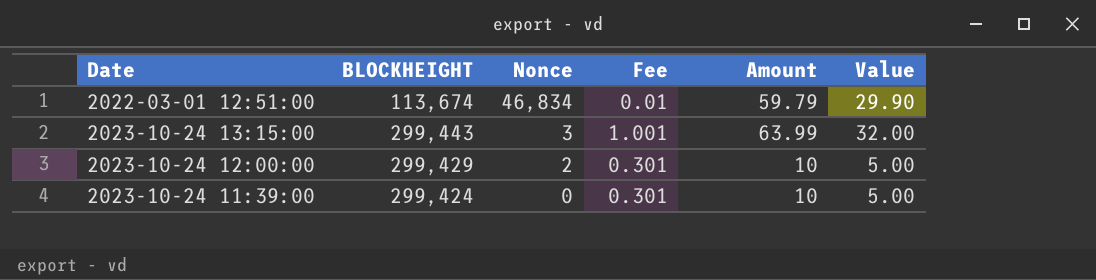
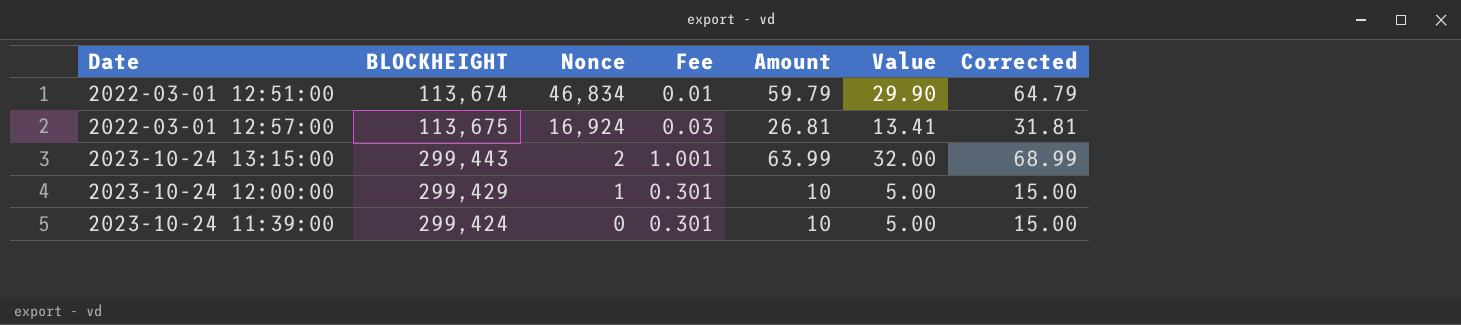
column Corrected | formula: none -> [Amount] + 5
row 2022-03-01 12:57:00: none -> 113,675 | 16,924 | 0.03 | 26.81 | 13.41 | 31.81
2023-10-24 13:15:00 | Nonce: 3 -> 2
2023-10-24 12:00:00 | Nonce: 2 -> 1

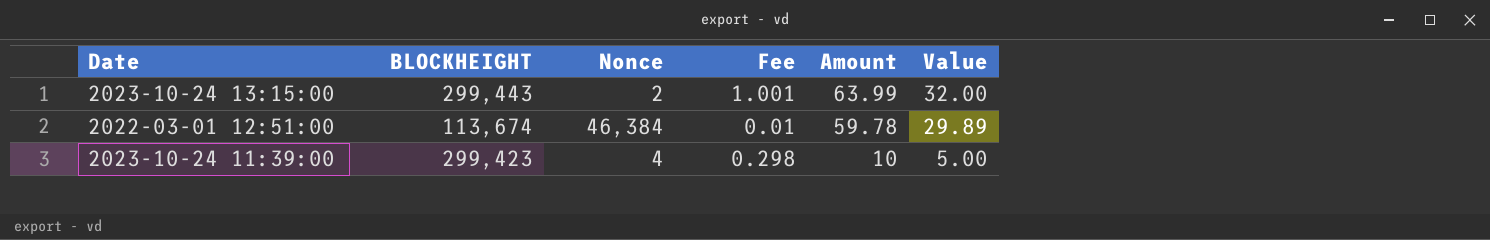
row order: Nonce descending -> Amount descending
column Corrected | formula: [Amount] + 5 -> none
row 2022-03-01 12:57:00: 113,675 | 16,924 | 0.03 | 26.81 | 13.41 | 31.81 -> none
row 2023-10-24 12:00:00: 299,429 | 1 | 0.301 | 10 | 5.00 | 15.00 -> none
2022-03-01 12:51:00 | Nonce: 46,834 -> 46,384
2022-03-01 12:51:00 | Amount: 59.79 -> 59.78
2022-03-01 12:51:00 | Value: 29.90 -> 29.89
2023-10-24 11:39:00 | BLOCKHEIGHT: 299,424 -> 299,423
2023-10-24 11:39:00 | Nonce: 0 -> 4
2023-10-24 11:39:00 | Fee: 0.301 -> 0.298

